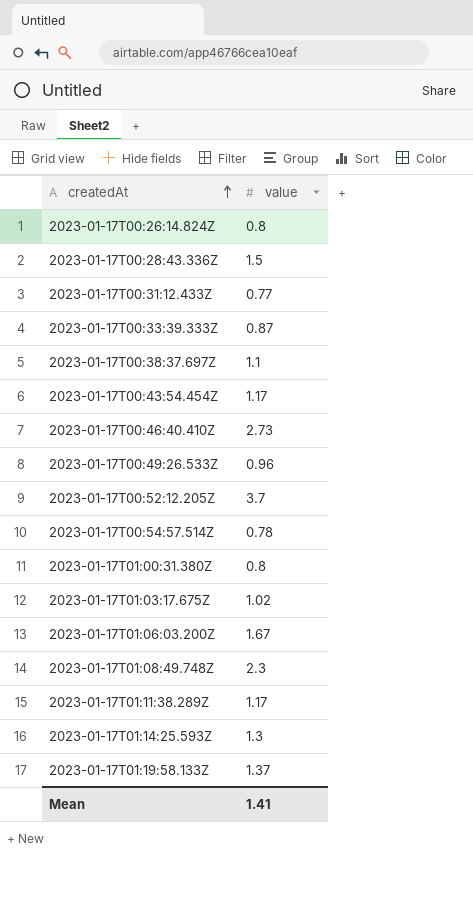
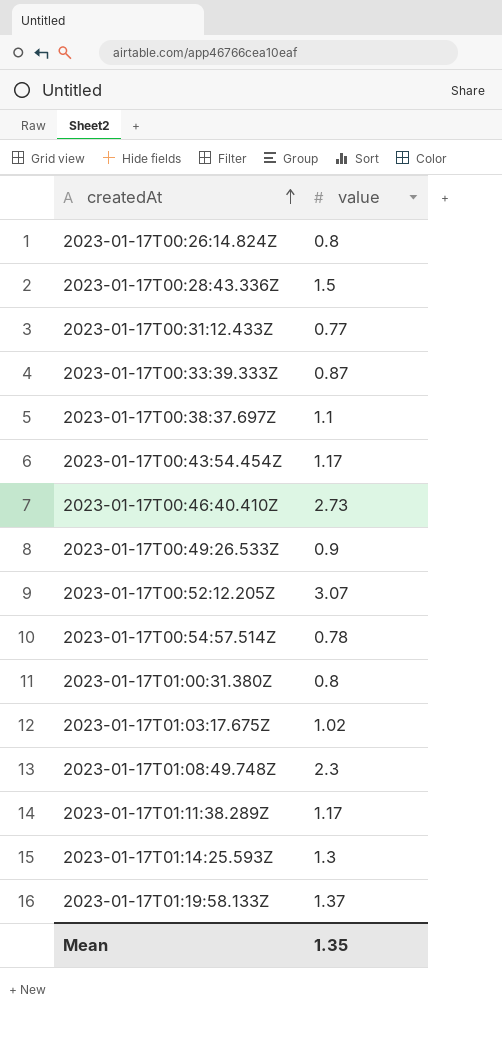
row 2023-01-17T01:06:03.200Z: 1.67 -> none
2023-01-17T00:49:26.533Z | value: 0.96 -> 0.9
2023-01-17T00:52:12.205Z | value: 3.7 -> 3.07
Mean | value: 1.41 -> 1.35

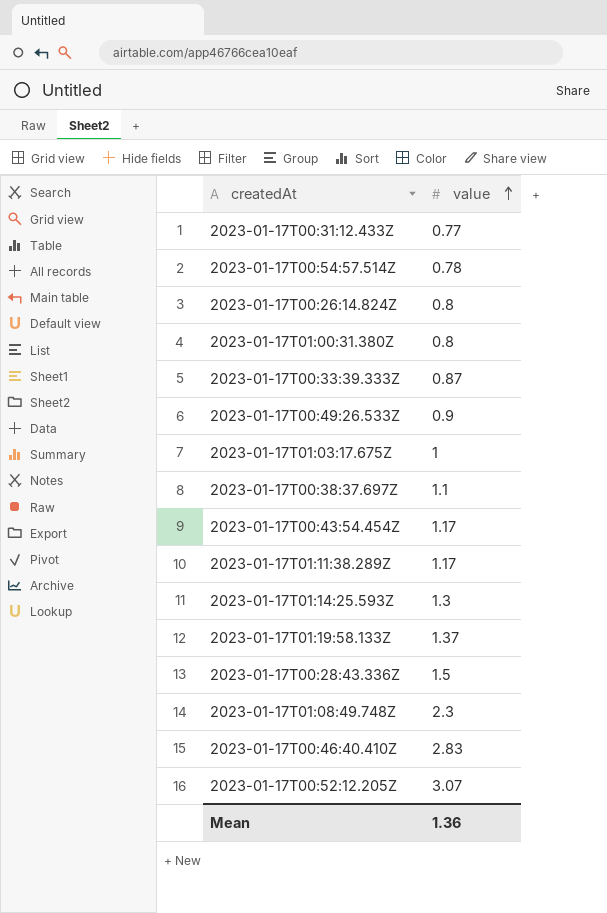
row order: createdAt ascending -> value ascending
2023-01-17T01:03:17.675Z | value: 1.02 -> 1
2023-01-17T00:46:40.410Z | value: 2.73 -> 2.83
Mean | value: 1.35 -> 1.36

